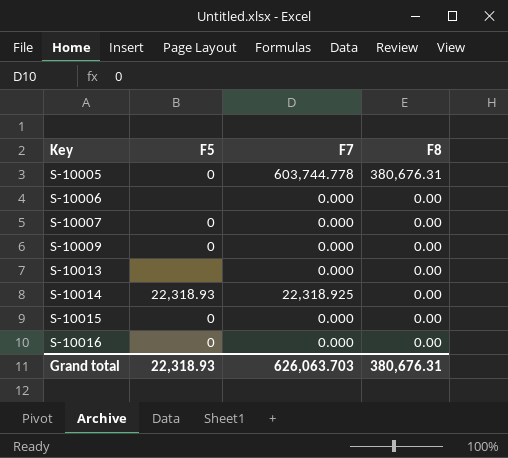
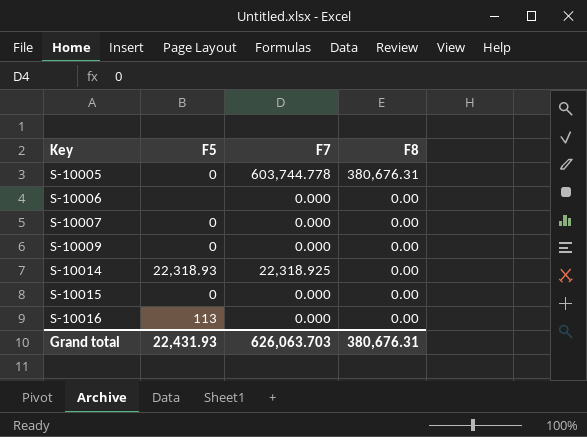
row S-10013: none | 0.000 | 0.00 -> none
S-10016 | F5: 0 -> 113
Grand total | F5: 22,318.93 -> 22,431.93

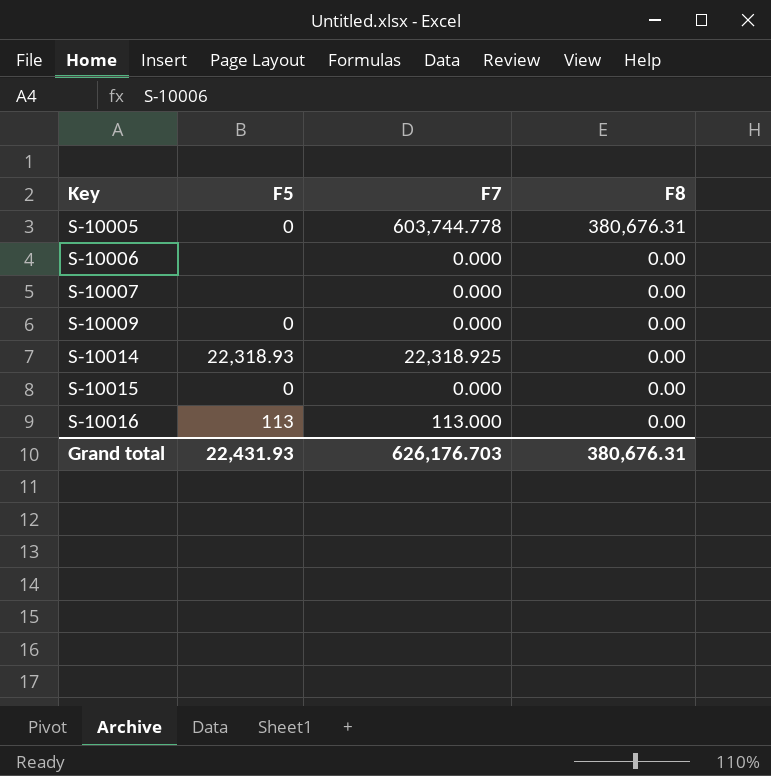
S-10007 | F5: 0 -> none
S-10016 | F7: 0.000 -> 113.000
Grand total | F7: 626,063.703 -> 626,176.703

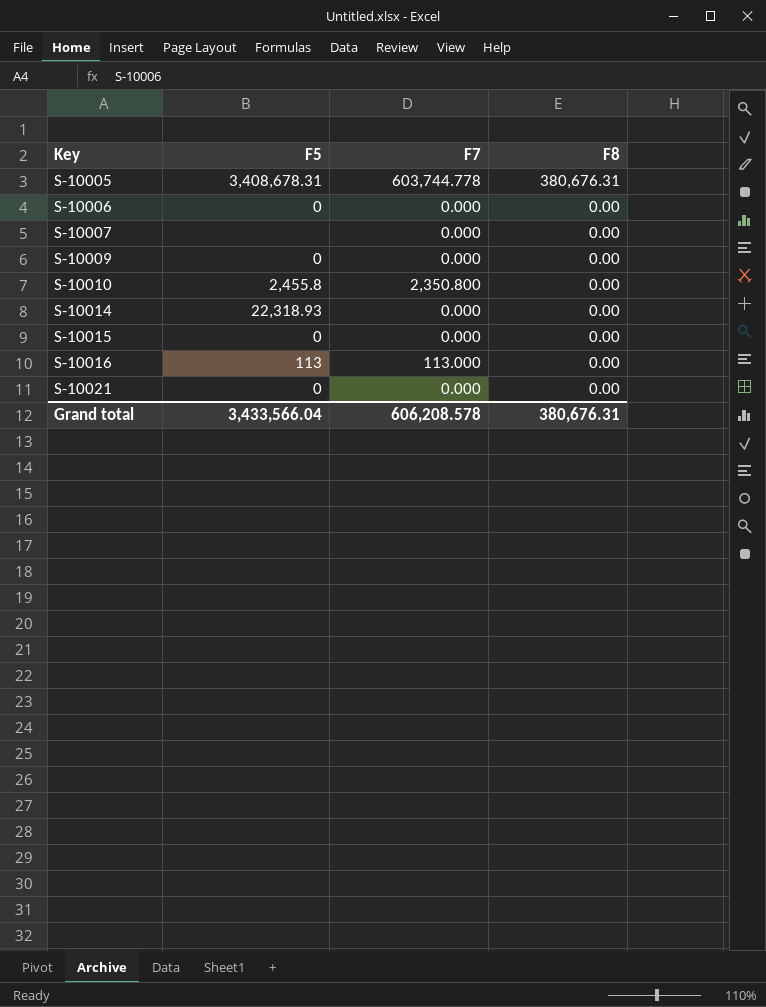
S-10005 | F5: 0 -> 3,408,678.31
S-10006 | F5: none -> 0
row S-10010: none -> 2,455.8 | 2,350.800 | 0.00
S-10014 | F7: 22,318.925 -> 0.000
row S-10021: none -> 0 | 0.000 | 0.00
Grand total | F5: 22,431.93 -> 3,433,566.04
Grand total | F7: 626,176.703 -> 606,208.578

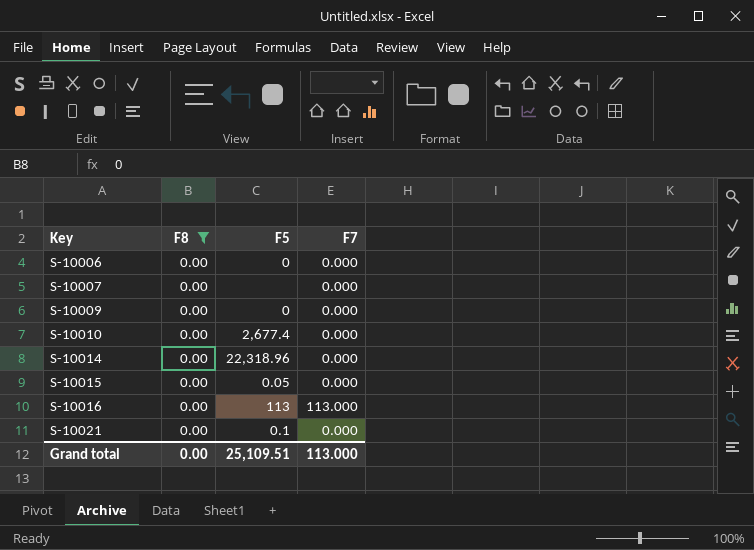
filter: none -> F8 = 0.00
column F8 | position: 4 -> 2
S-10010 | F5: 2,455.8 -> 2,677.4
S-10010 | F7: 2,350.800 -> 0.000
S-10014 | F5: 22,318.93 -> 22,318.96
S-10015 | F5: 0 -> 0.05
S-10021 | F5: 0 -> 0.1
Grand total | F8: 380,676.31 -> 0.00
Grand total | F5: 3,433,566.04 -> 25,109.51
Grand total | F7: 606,208.578 -> 113.000

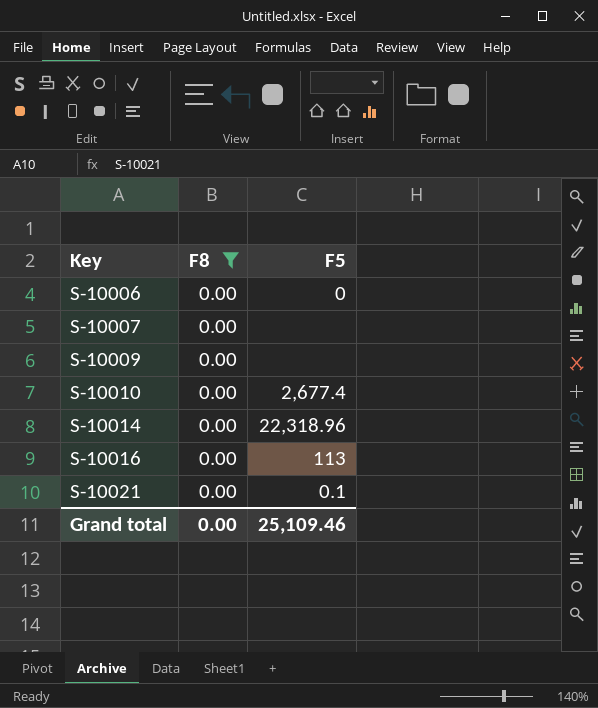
column F7 | position: 4 -> none
row S-10015: 0.00 | 0.05 | 0.000 -> none
S-10009 | F5: 0 -> none
Grand total | F5: 25,109.51 -> 25,109.46

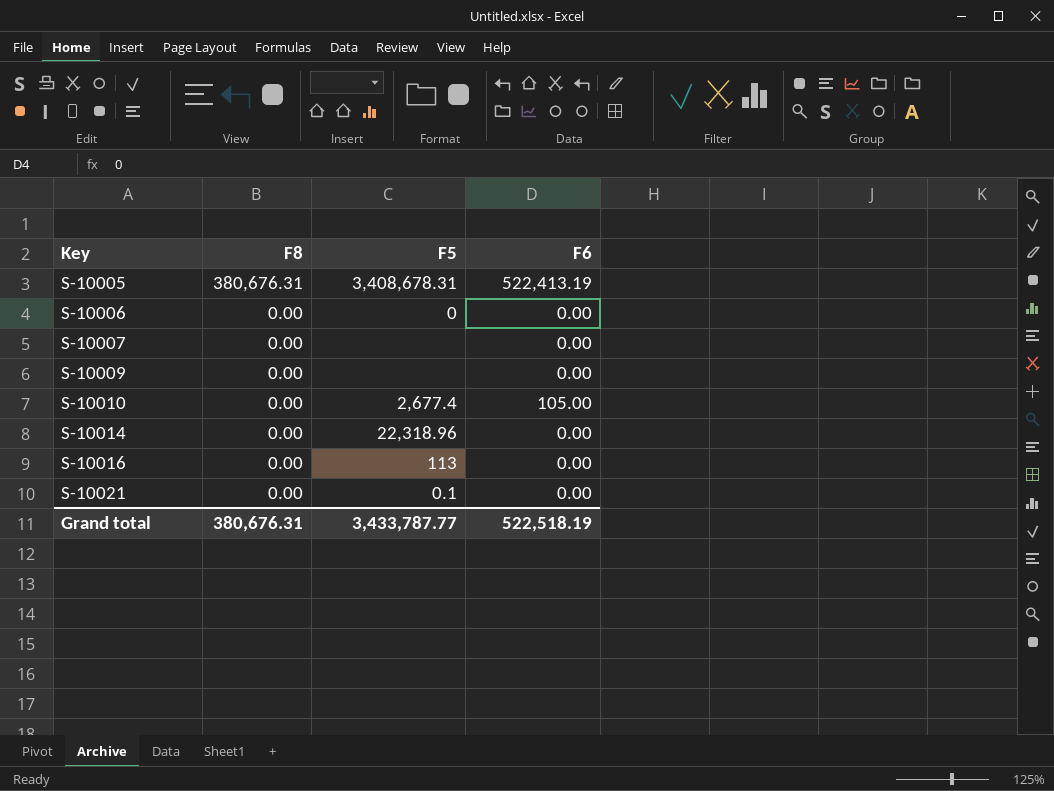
filter: F8 = 0.00 -> none
column F6 | position: none -> 4
Grand total | F8: 0.00 -> 380,676.31
Grand total | F5: 25,109.46 -> 3,433,787.77

